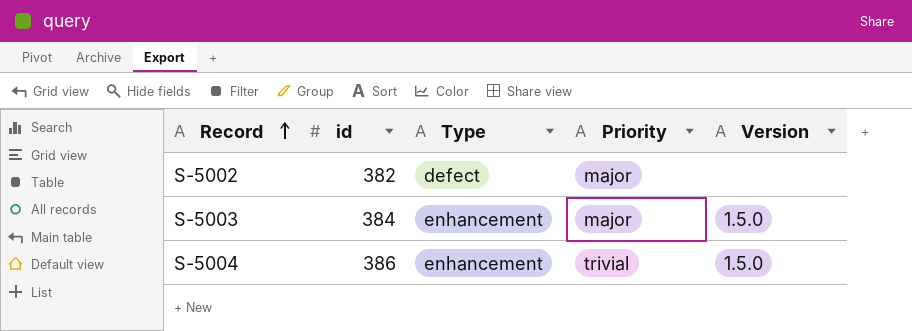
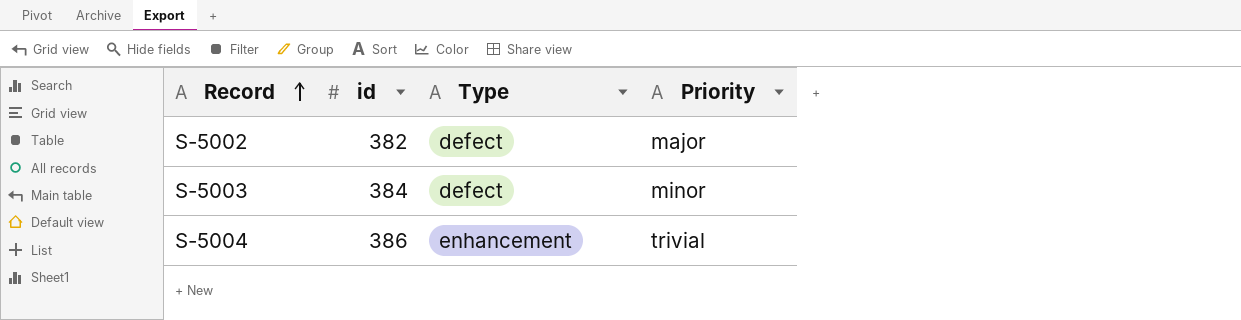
column Version | position: 5 -> none
S-5003 | Type: enhancement -> defect
S-5003 | Priority: major -> minor

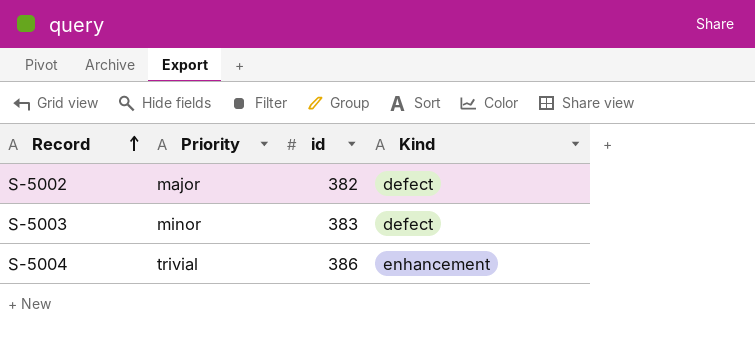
column Priority | position: 4 -> 2
column name: Type -> Kind
S-5003 | id: 384 -> 383

